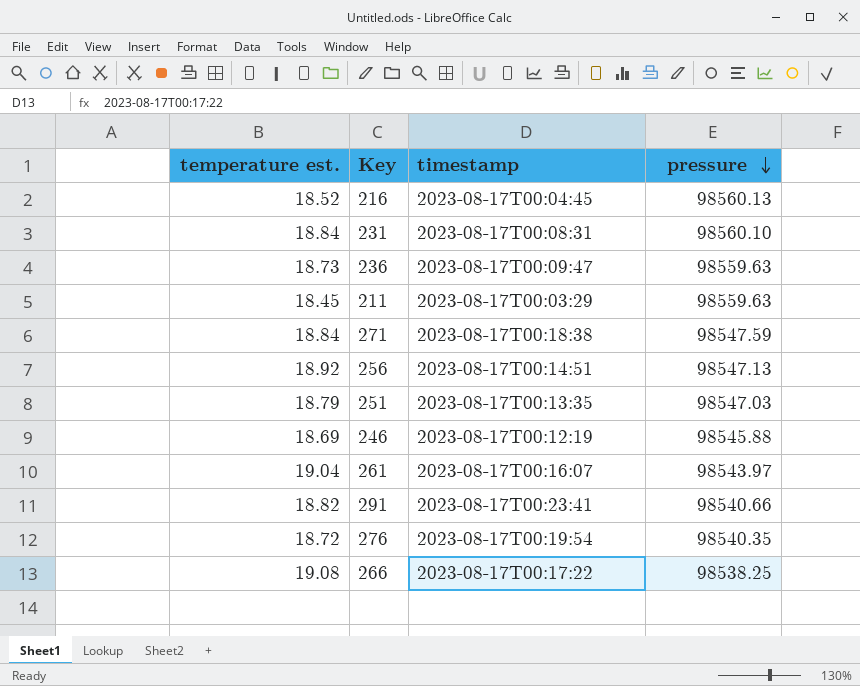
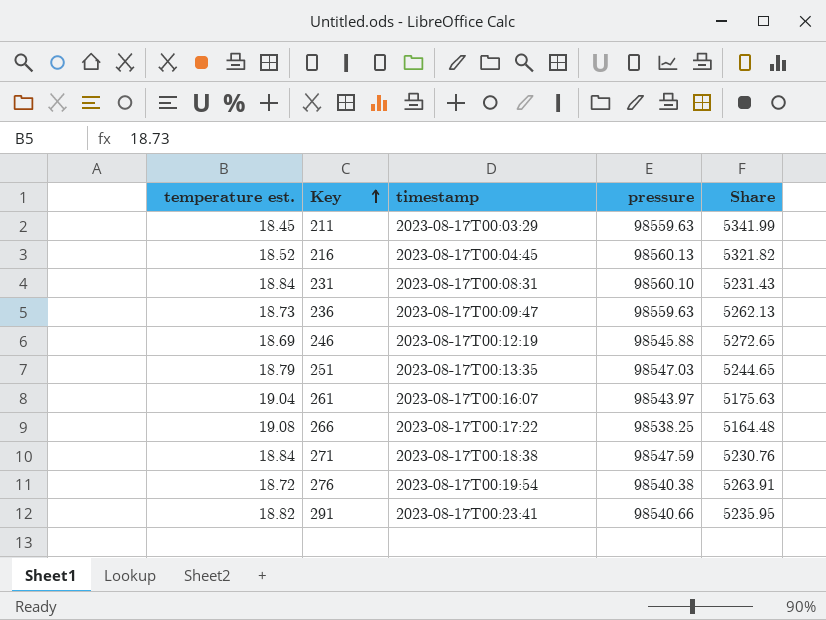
row order: pressure descending -> Key ascending
column Share | formula: none -> [pressure] / [temperature est.]
row 256: 18.92 | 2023-08-17T00:14:51 | 98547.13 -> none
276 | pressure: 98540.35 -> 98540.38

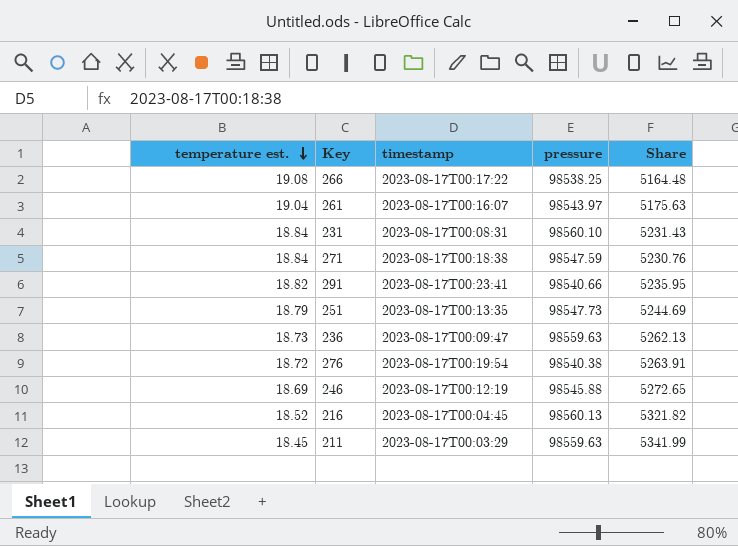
row order: Key ascending -> temperature est. descending
251 | pressure: 98547.03 -> 98547.73
251 | Share: 5244.65 -> 5244.69

